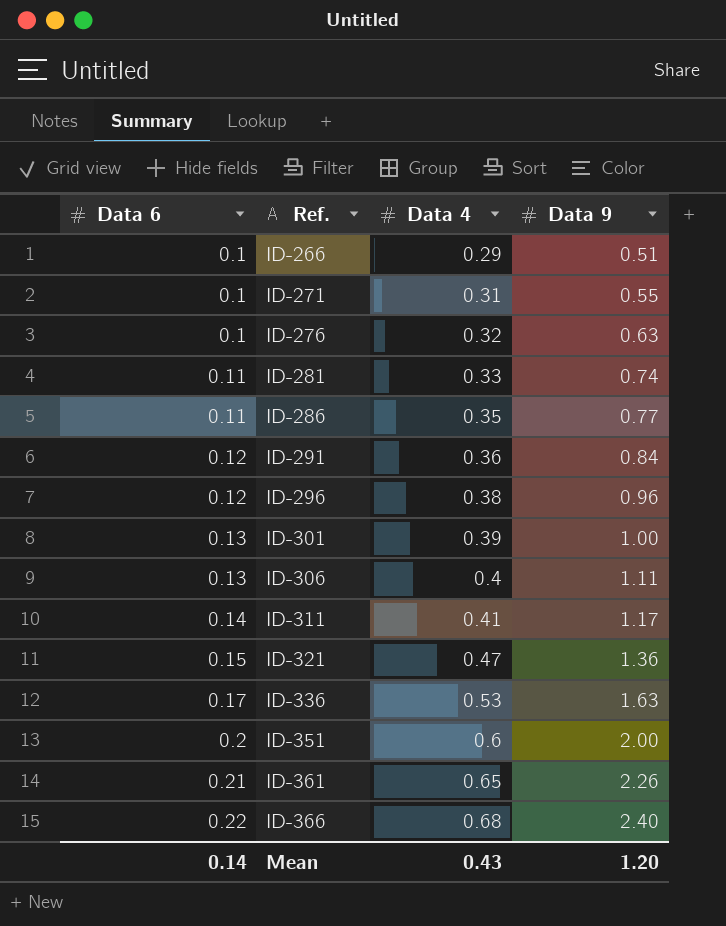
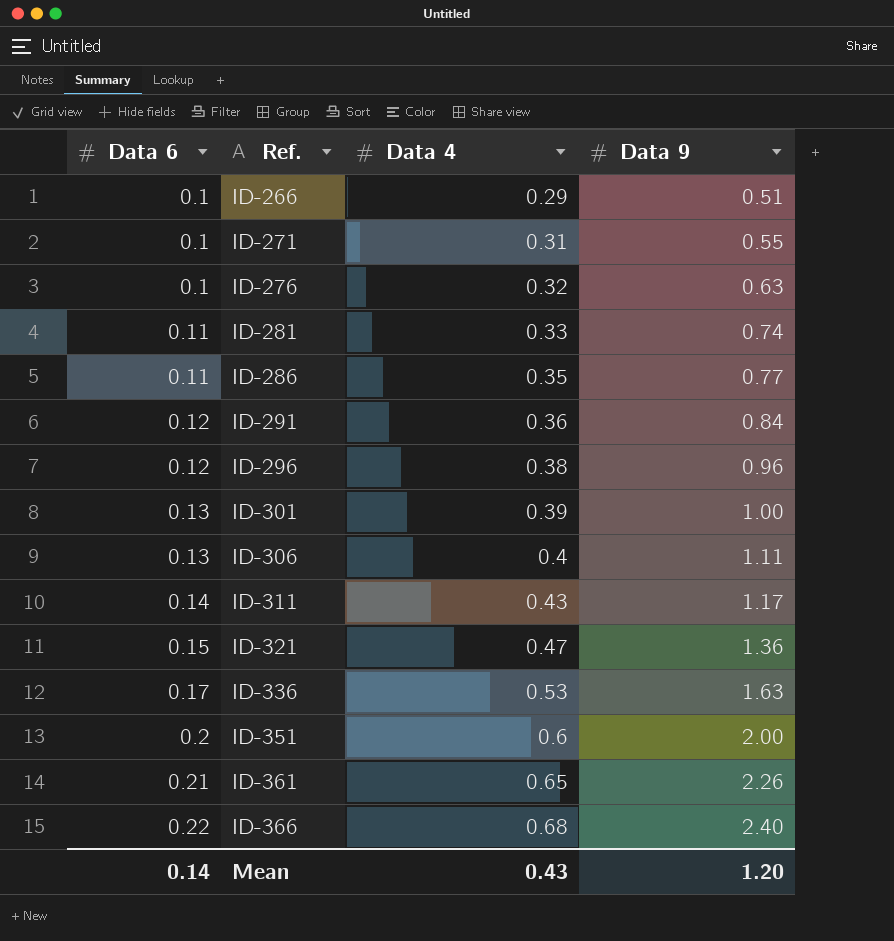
ID-311 | Data 4: 0.41 -> 0.43

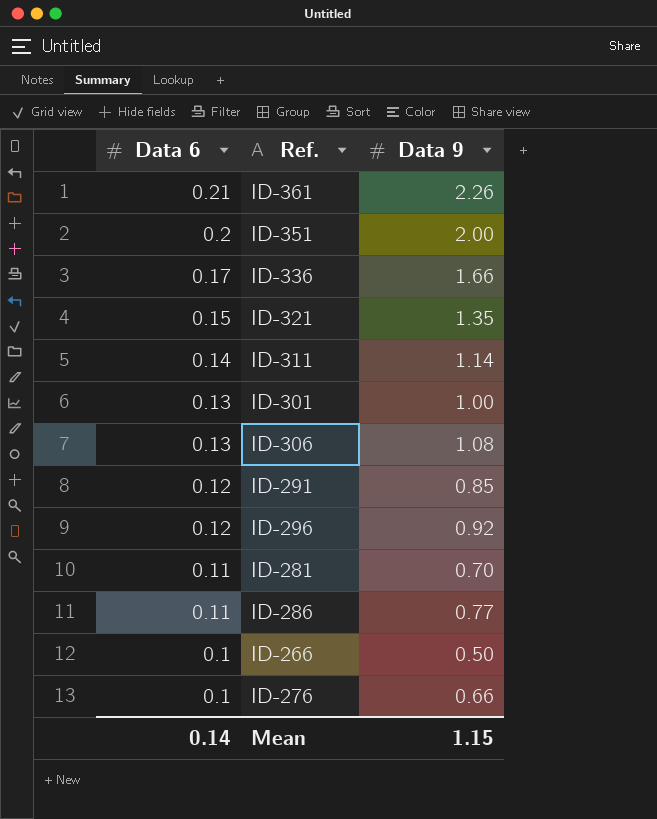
row order: Data 6 ascending -> Data 6 descending
column Data 4 | position: 3 -> none
row ID-271: 0.1 | 0.31 | 0.55 -> none
row ID-366: 0.22 | 0.68 | 2.40 -> none
ID-336 | Data 9: 1.63 -> 1.66
ID-321 | Data 9: 1.36 -> 1.35
ID-311 | Data 9: 1.17 -> 1.14
ID-306 | Data 9: 1.11 -> 1.08
ID-291 | Data 9: 0.84 -> 0.85
ID-296 | Data 9: 0.96 -> 0.92
ID-281 | Data 9: 0.74 -> 0.70
ID-266 | Data 9: 0.51 -> 0.50
ID-276 | Data 9: 0.63 -> 0.66
Mean | Data 9: 1.20 -> 1.15

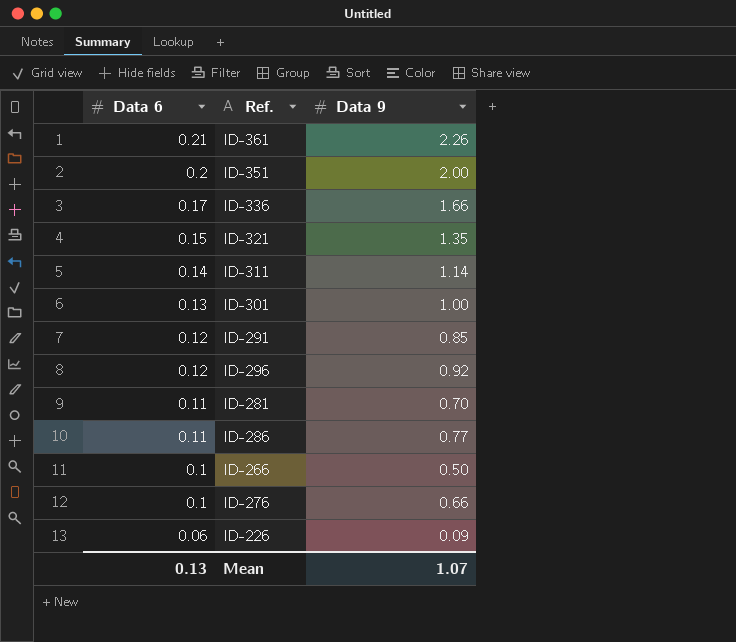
row ID-306: 0.13 | 1.08 -> none
row ID-226: none -> 0.06 | 0.09
Mean | Data 6: 0.14 -> 0.13
Mean | Data 9: 1.15 -> 1.07

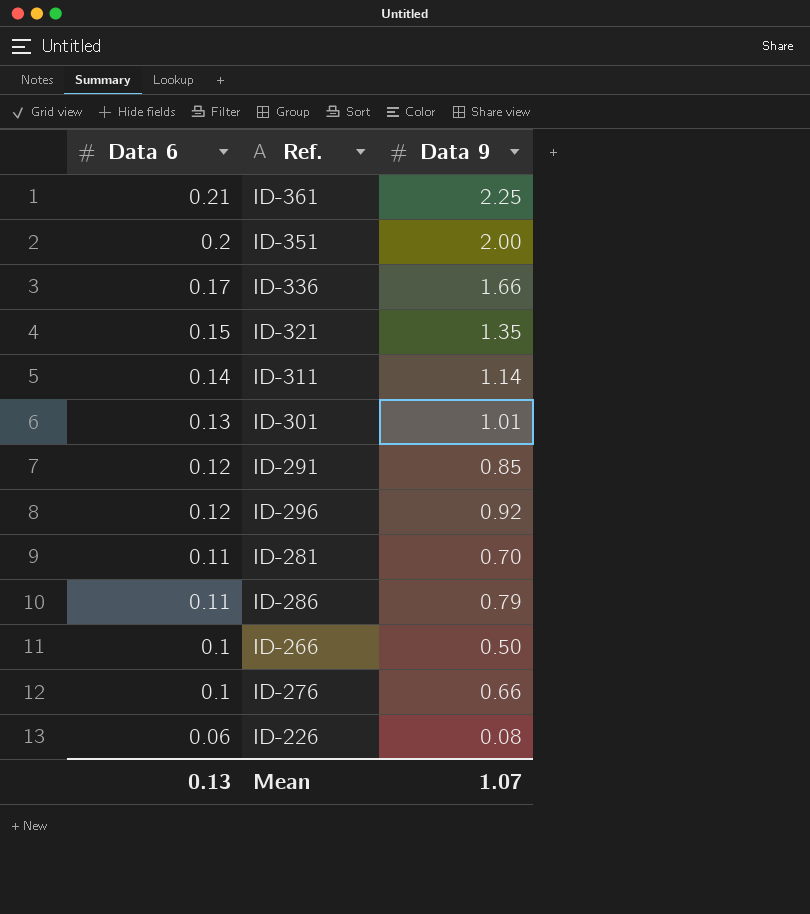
ID-361 | Data 9: 2.26 -> 2.25
ID-301 | Data 9: 1.00 -> 1.01
ID-286 | Data 9: 0.77 -> 0.79
ID-226 | Data 9: 0.09 -> 0.08

